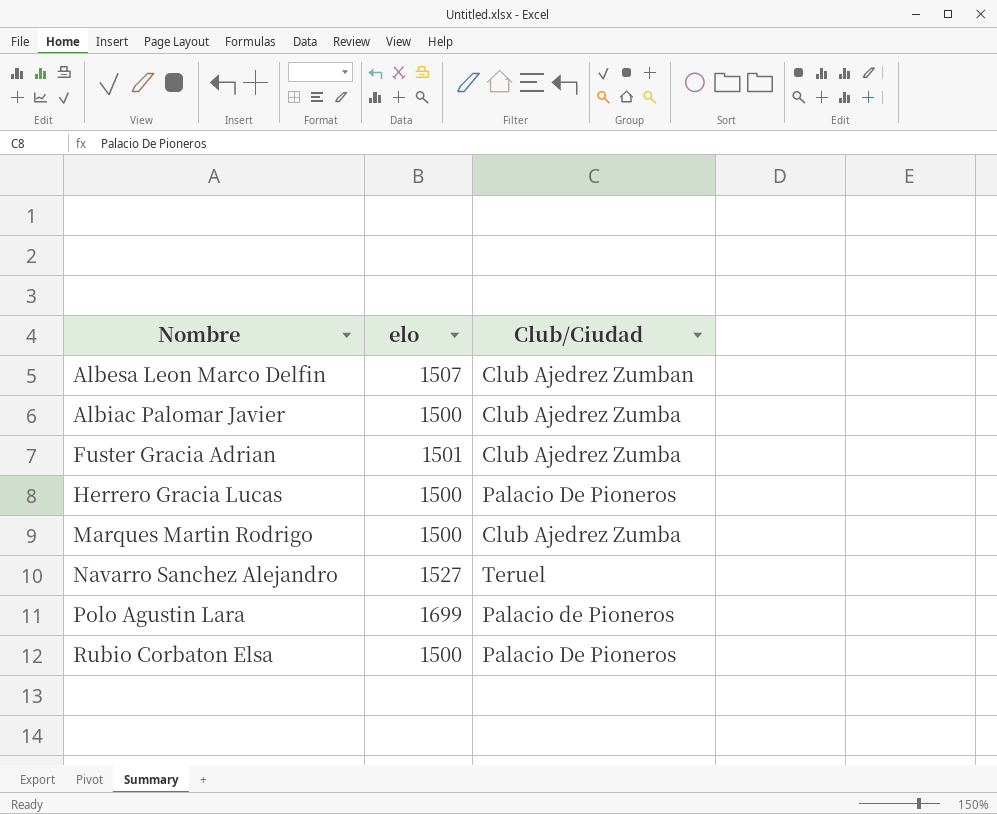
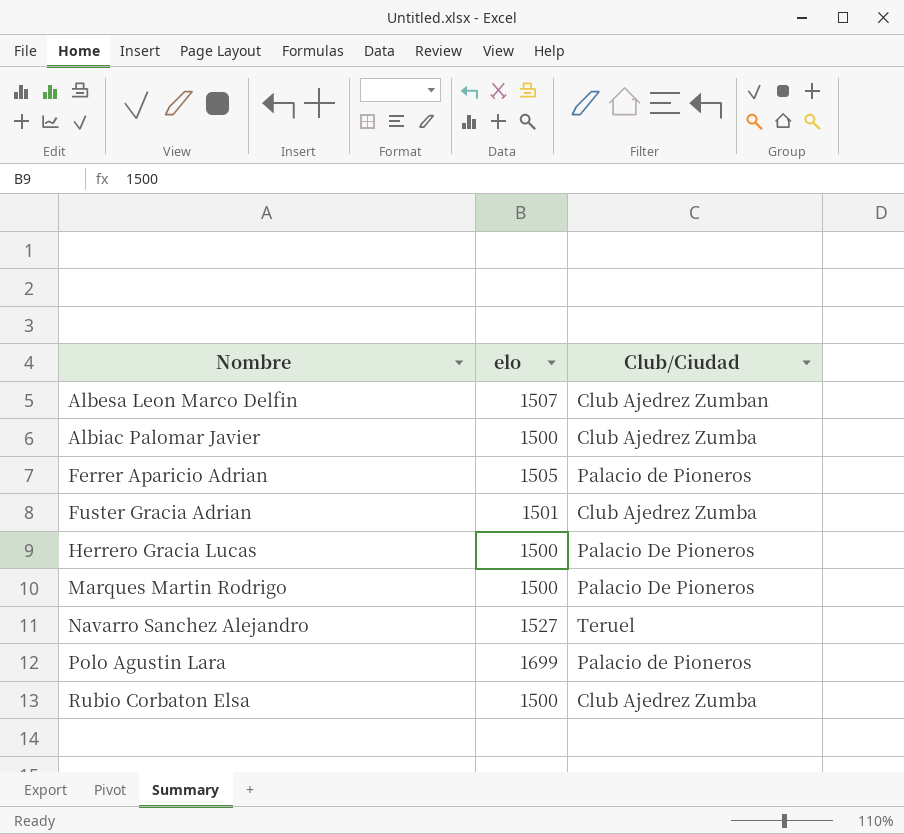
row Ferrer Aparicio Adrian: none -> 1505 | Palacio de Pioneros
Marques Martin Rodrigo | Club/Ciudad: Club Ajedrez Zumba -> Palacio De Pioneros
Rubio Corbaton Elsa | Club/Ciudad: Palacio De Pioneros -> Club Ajedrez Zumba

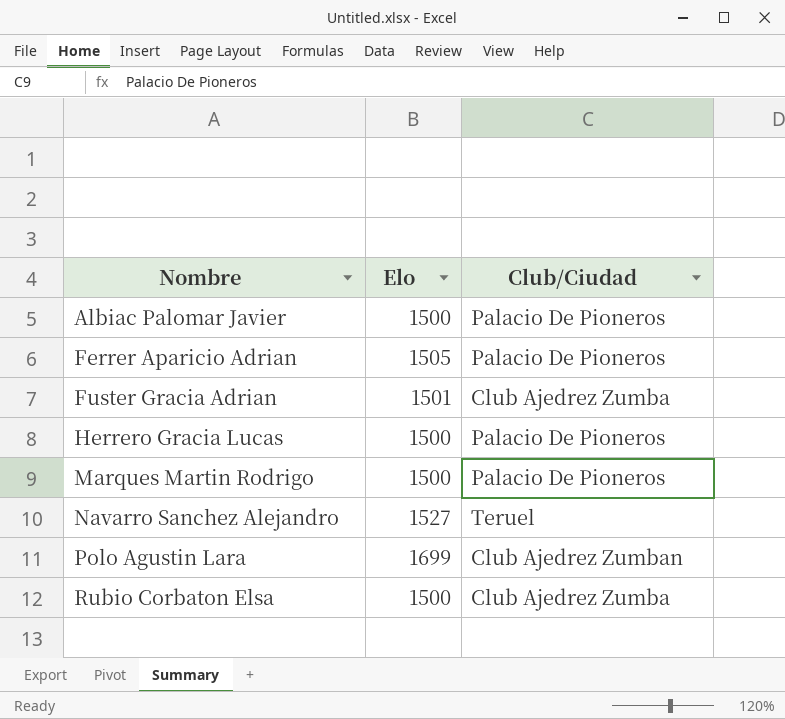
column name: elo -> Elo
row Albesa Leon Marco Delfin: 1507 | Club Ajedrez Zumban -> none
Albiac Palomar Javier | Club/Ciudad: Club Ajedrez Zumba -> Palacio De Pioneros
Ferrer Aparicio Adrian | Club/Ciudad: Palacio de Pioneros -> Palacio De Pioneros
Polo Agustin Lara | Club/Ciudad: Palacio de Pioneros -> Club Ajedrez Zumban

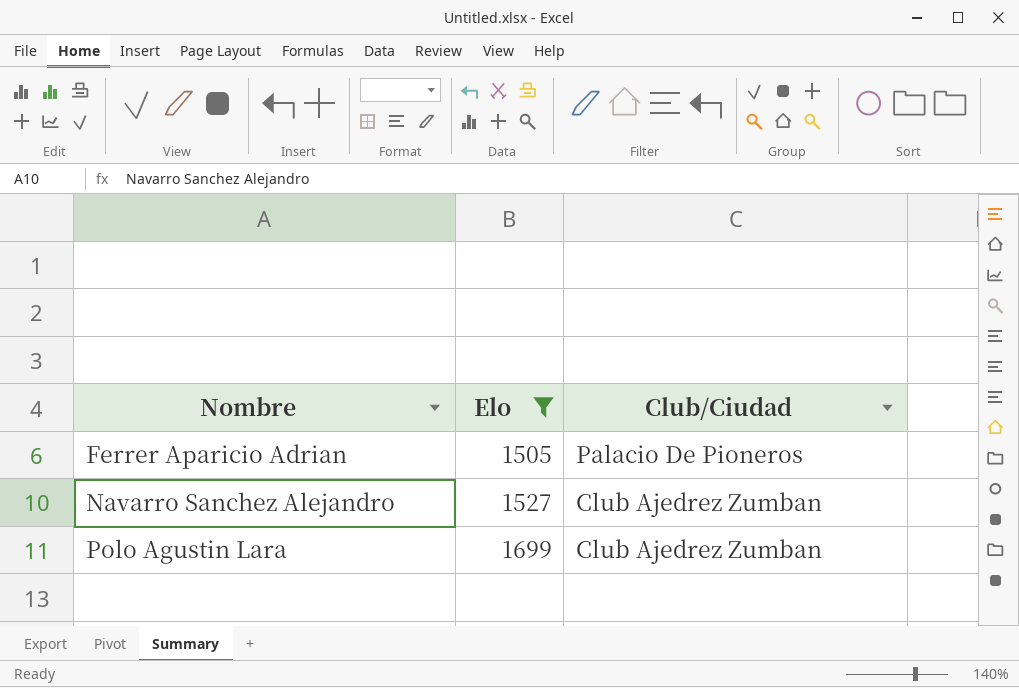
filter: none -> Elo >= 1505
Navarro Sanchez Alejandro | Club/Ciudad: Teruel -> Club Ajedrez Zumban

